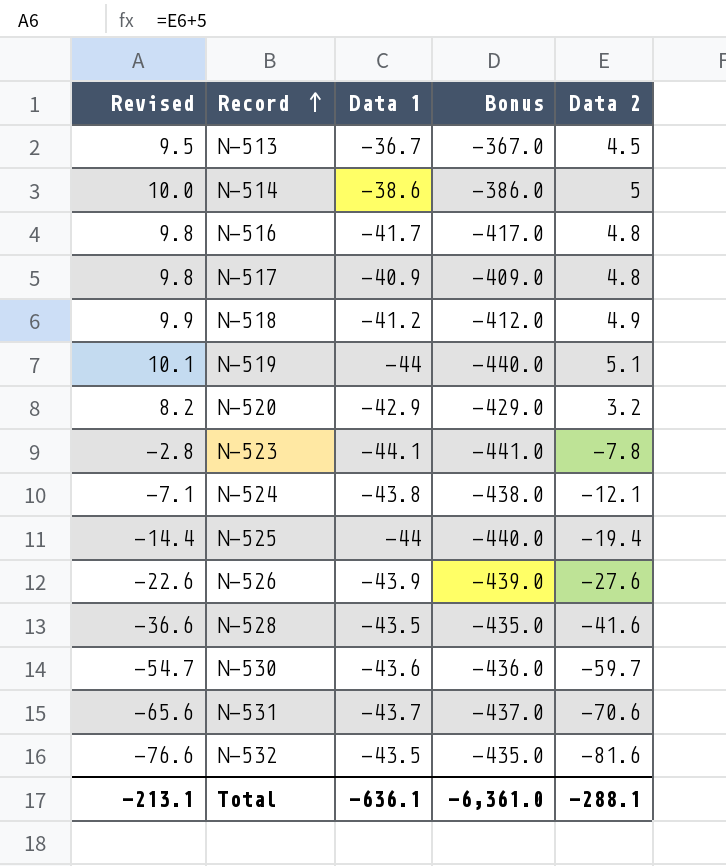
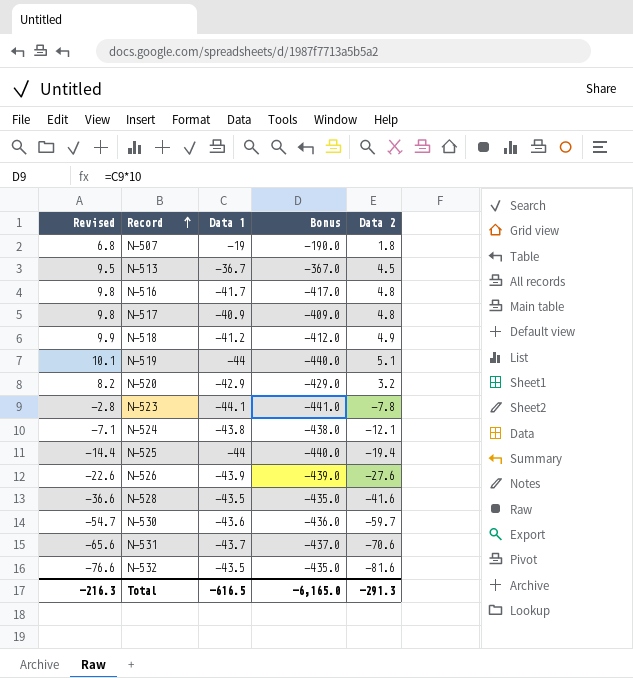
row N-514: 10.0 | -38.6 | -386.0 | 5 -> none
row N-507: none -> 6.8 | -19 | -190.0 | 1.8
Total | Revised: -213.1 -> -216.3
Total | Data 1: -636.1 -> -616.5
Total | Bonus: -6,361.0 -> -6,165.0
Total | Data 2: -288.1 -> -291.3

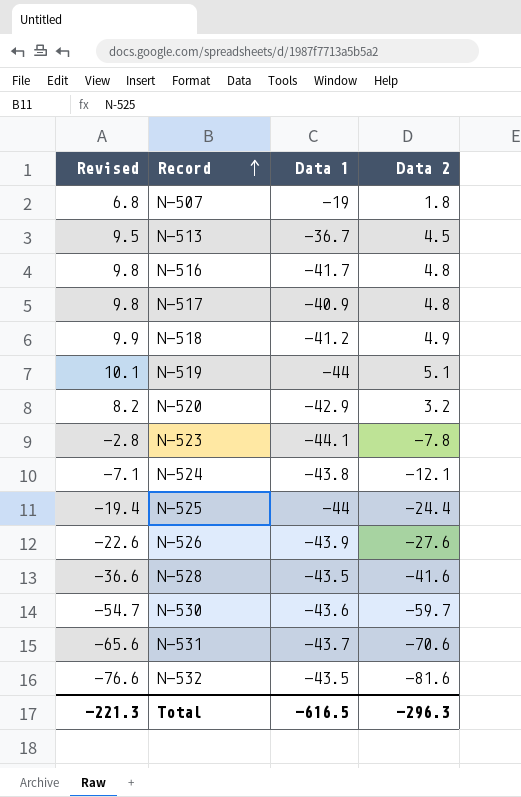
column Bonus | formula: [Data 1] * 10 -> none
N-525 | Revised: -14.4 -> -19.4
N-525 | Data 2: -19.4 -> -24.4
Total | Revised: -216.3 -> -221.3
Total | Data 2: -291.3 -> -296.3

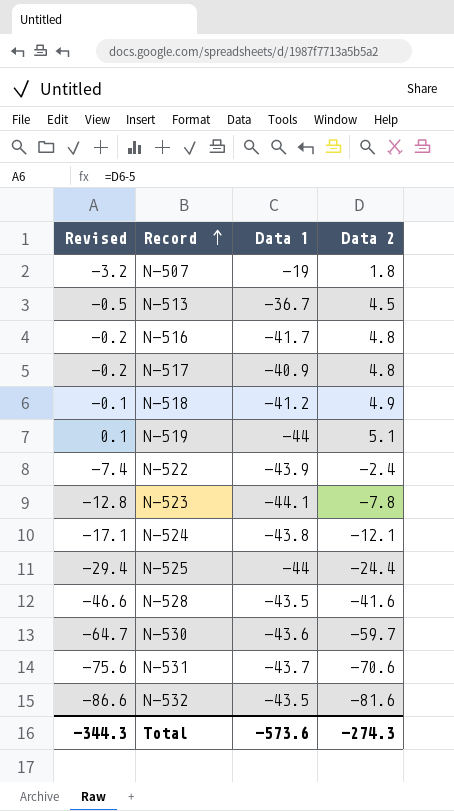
column Revised | formula: [Data 2] + 5 -> [Data 2] - 5
row N-520: 8.2 | -42.9 | 3.2 -> none
row N-526: -22.6 | -43.9 | -27.6 -> none
row N-522: none -> -7.4 | -43.9 | -2.4
Total | Revised: -221.3 -> -344.3
Total | Data 1: -616.5 -> -573.6
Total | Data 2: -296.3 -> -274.3

